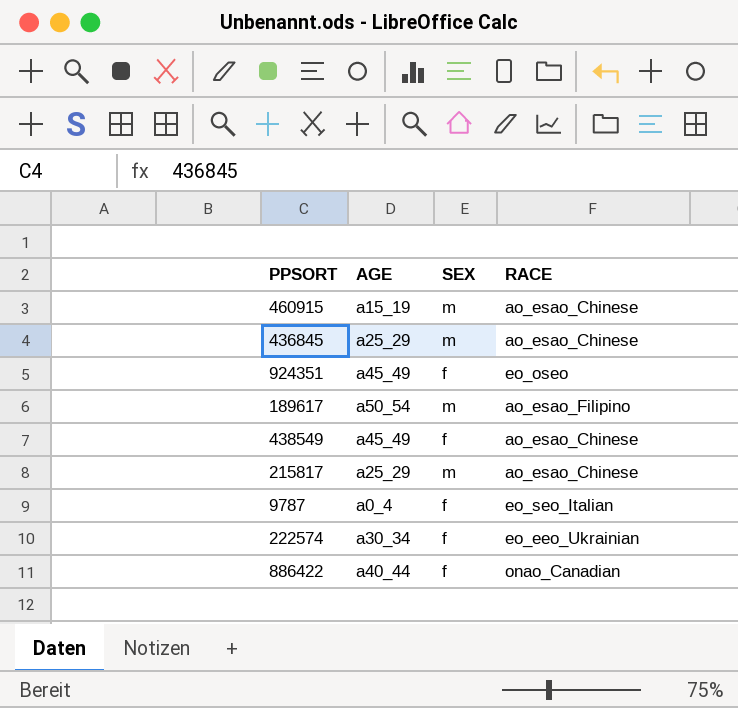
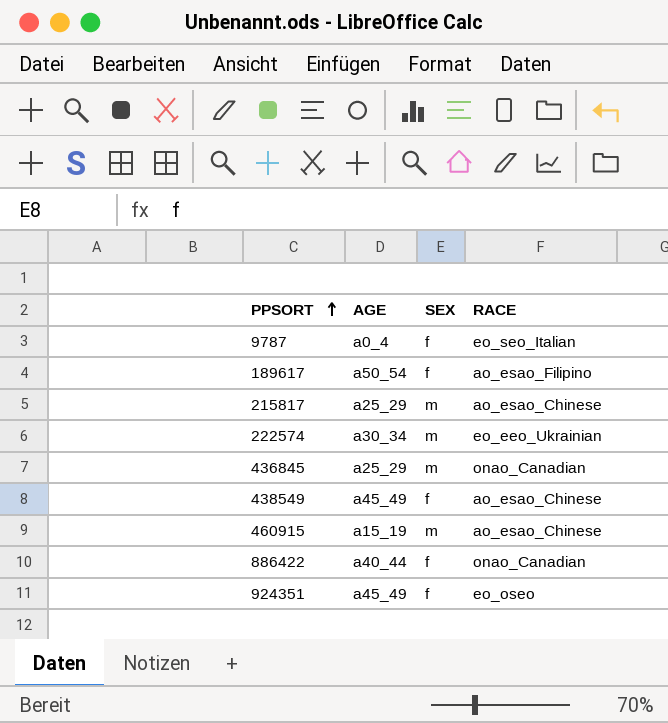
row order: none -> PPSORT ascending
189617 | SEX: m -> f
222574 | SEX: f -> m
436845 | RACE: ao_esao_Chinese -> onao_Canadian

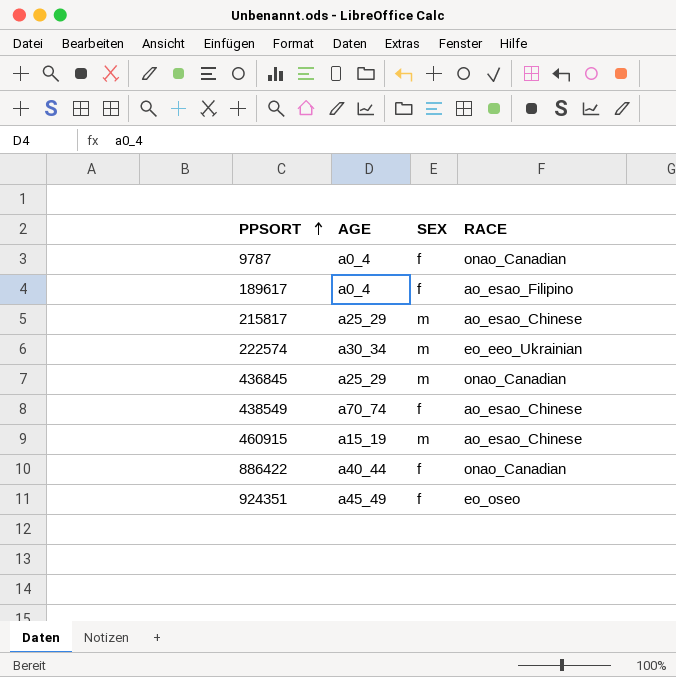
9787 | RACE: eo_seo_Italian -> onao_Canadian
189617 | AGE: a50_54 -> a0_4
438549 | AGE: a45_49 -> a70_74

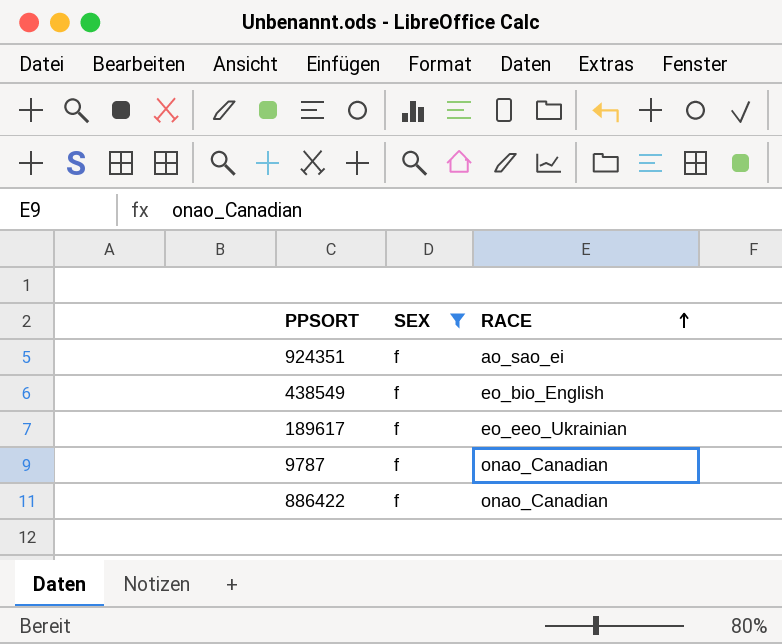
filter: none -> SEX = f
row order: PPSORT ascending -> RACE ascending
column AGE | position: 2 -> none
924351 | RACE: eo_oseo -> ao_sao_ei
438549 | RACE: ao_esao_Chinese -> eo_bio_English
189617 | RACE: ao_esao_Filipino -> eo_eeo_Ukrainian

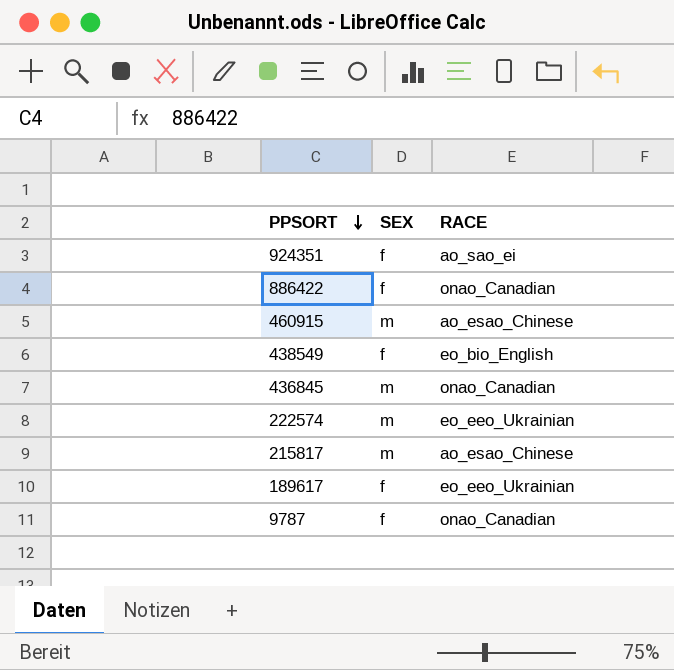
filter: SEX = f -> none
row order: RACE ascending -> PPSORT descending

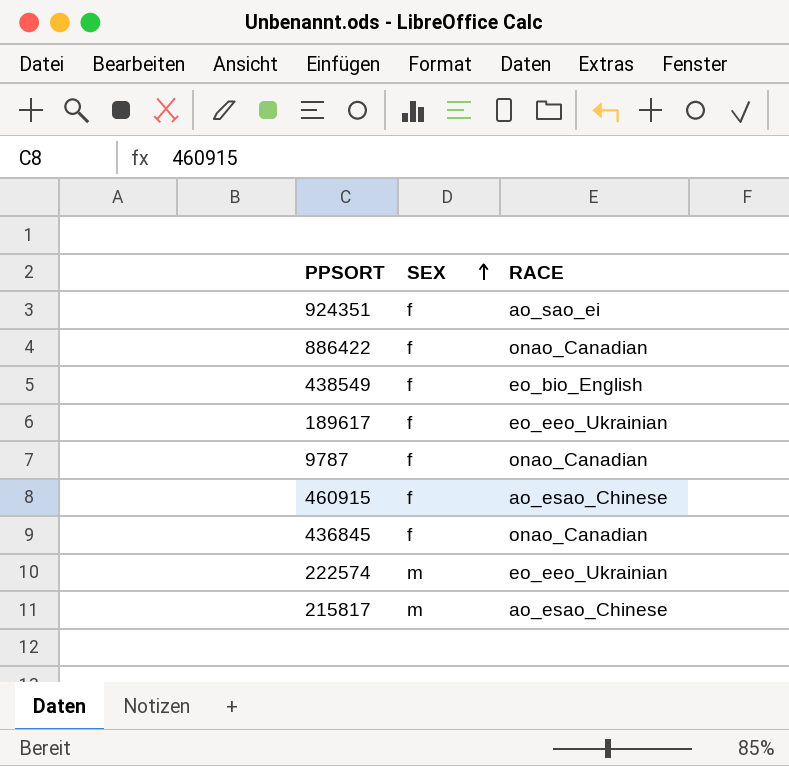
row order: PPSORT descending -> SEX ascending
460915 | SEX: m -> f
436845 | SEX: m -> f

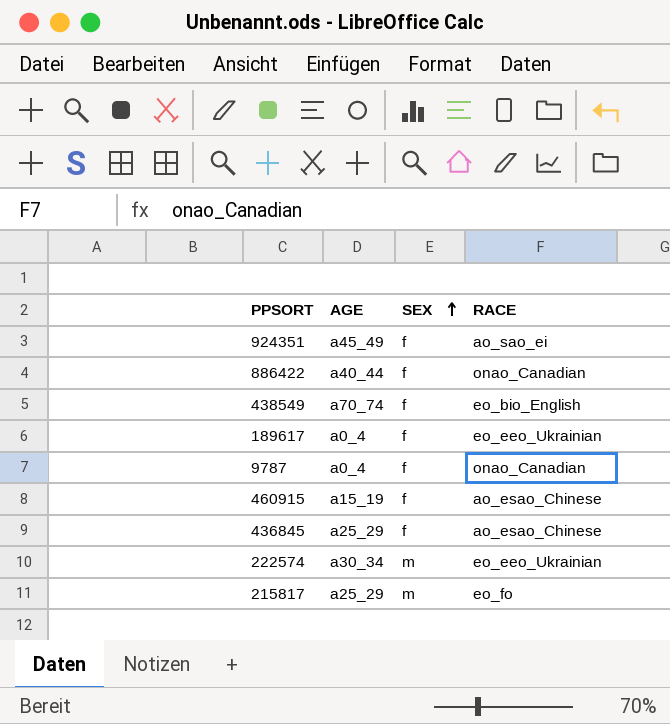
column AGE | position: none -> 2
436845 | RACE: onao_Canadian -> ao_esao_Chinese
215817 | RACE: ao_esao_Chinese -> eo_fo

